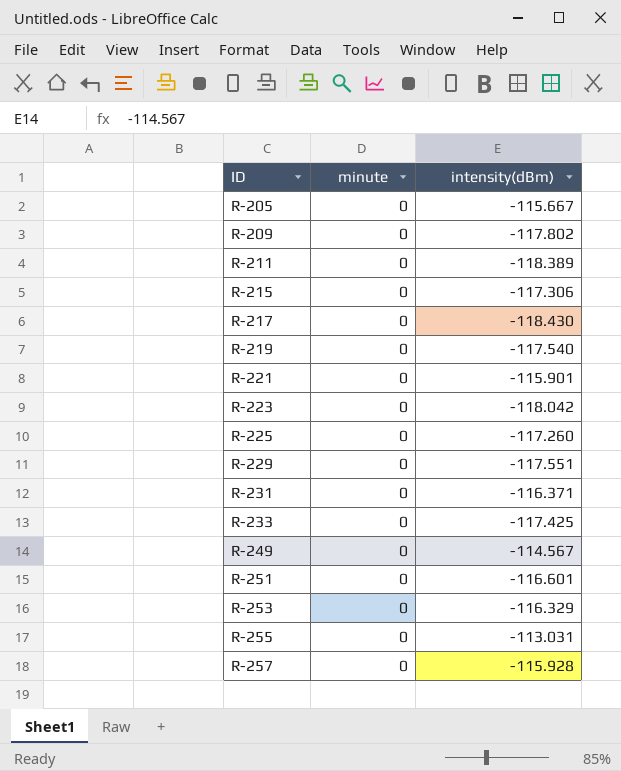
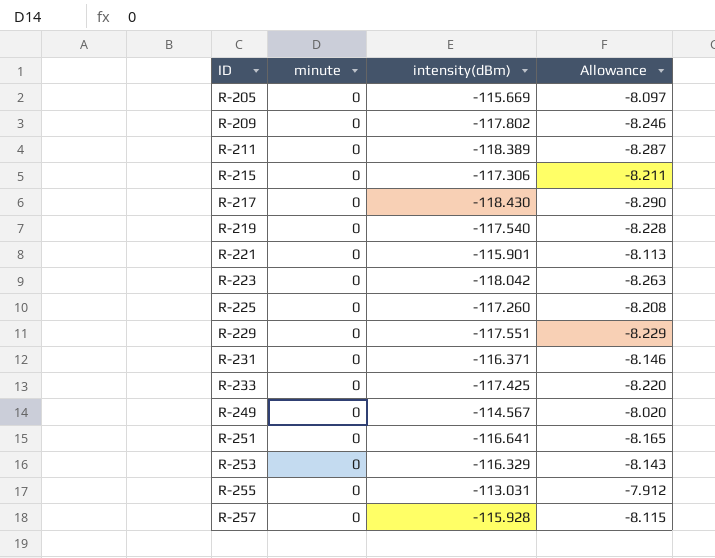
column Allowance | formula: none -> [intensity(dBm)] * 0.07
R-205 | intensity(dBm): -115.667 -> -115.669
R-251 | intensity(dBm): -116.601 -> -116.641

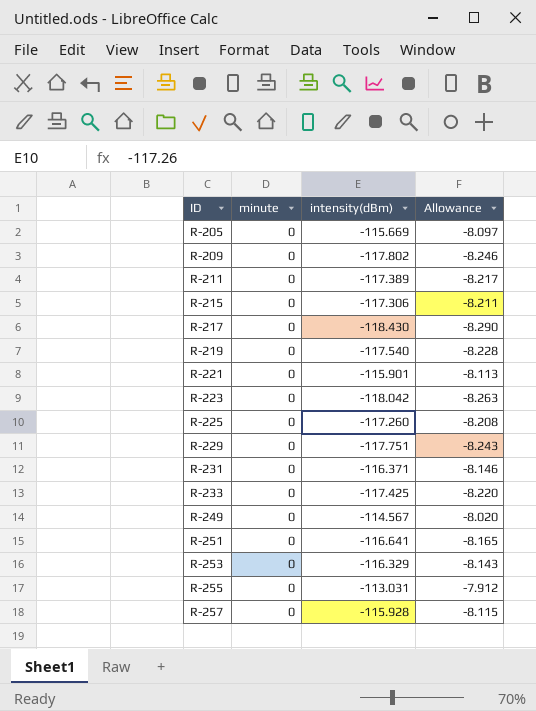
R-211 | intensity(dBm): -118.389 -> -117.389
R-211 | Allowance: -8.287 -> -8.217
R-229 | intensity(dBm): -117.551 -> -117.751
R-229 | Allowance: -8.229 -> -8.243

